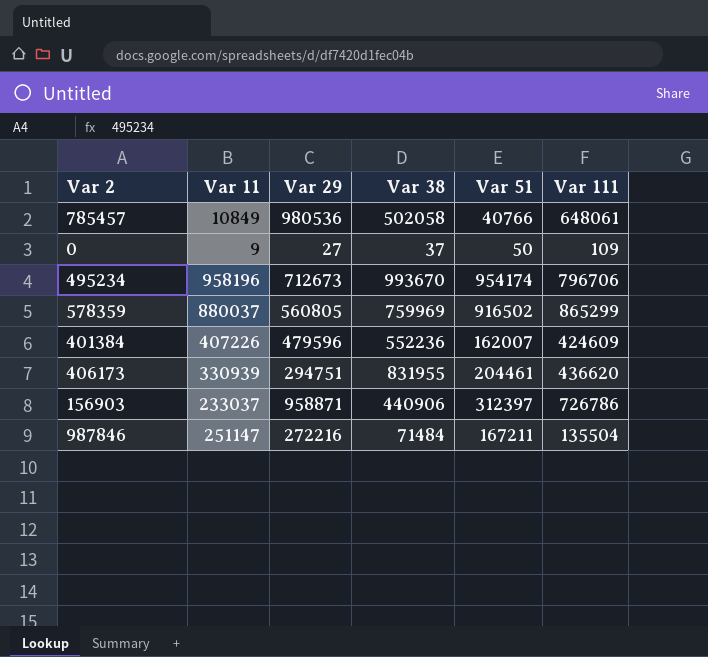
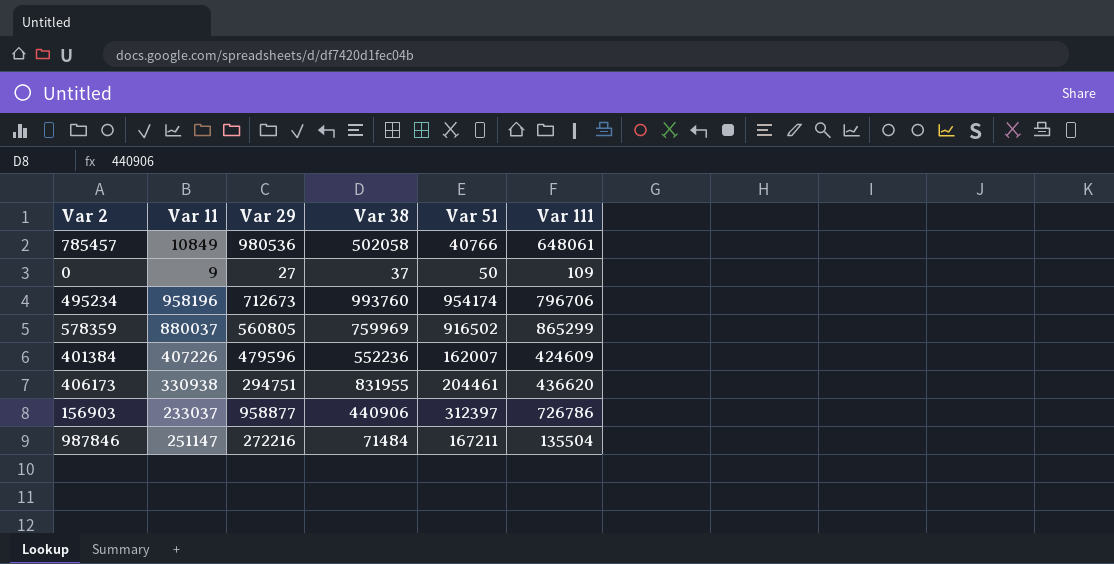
495234 | Var 38: 993670 -> 993760
406173 | Var 11: 330939 -> 330938
156903 | Var 29: 958871 -> 958877

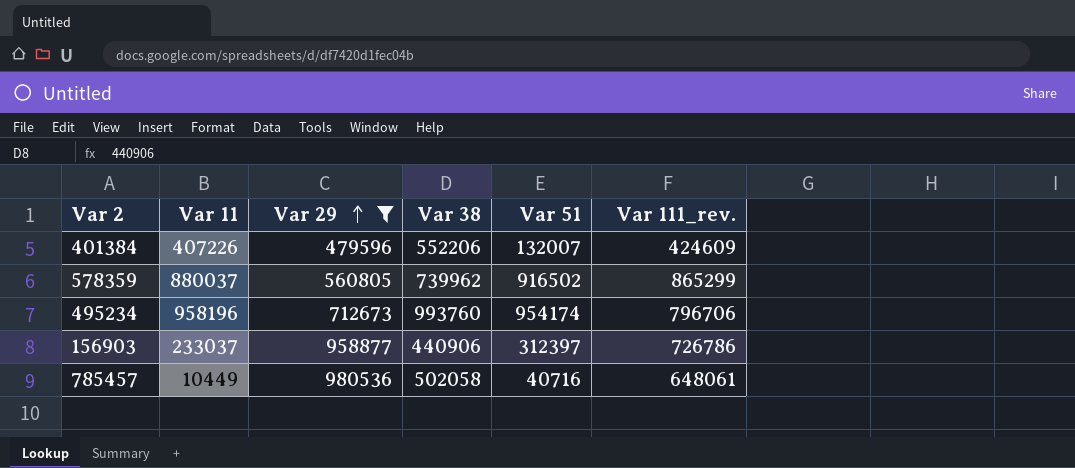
filter: none -> Var 29 >= 479596
row order: none -> Var 29 ascending
column name: Var 111 -> Var 111_rev.
401384 | Var 38: 552236 -> 552206
401384 | Var 51: 162007 -> 132007
578359 | Var 38: 759969 -> 739962
785457 | Var 11: 10849 -> 10449
785457 | Var 51: 40766 -> 40716

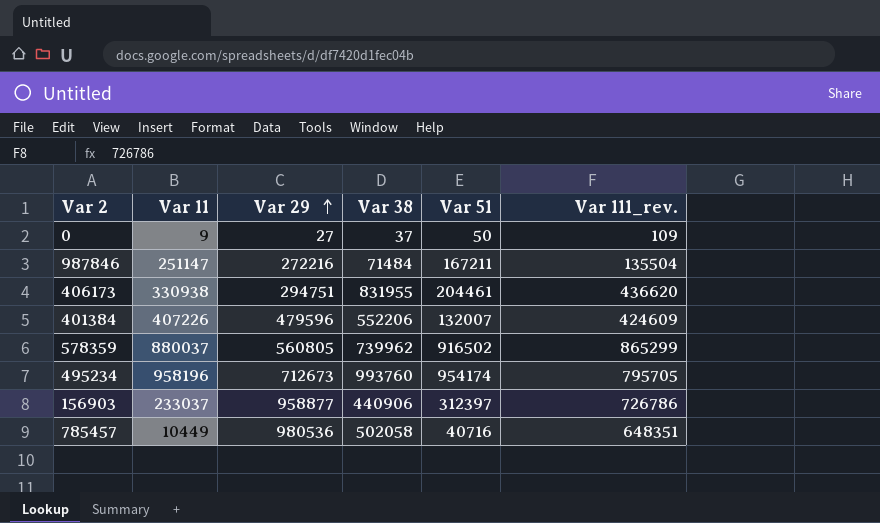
filter: Var 29 >= 479596 -> none
495234 | Var 111_rev.: 796706 -> 795705
785457 | Var 111_rev.: 648061 -> 648351

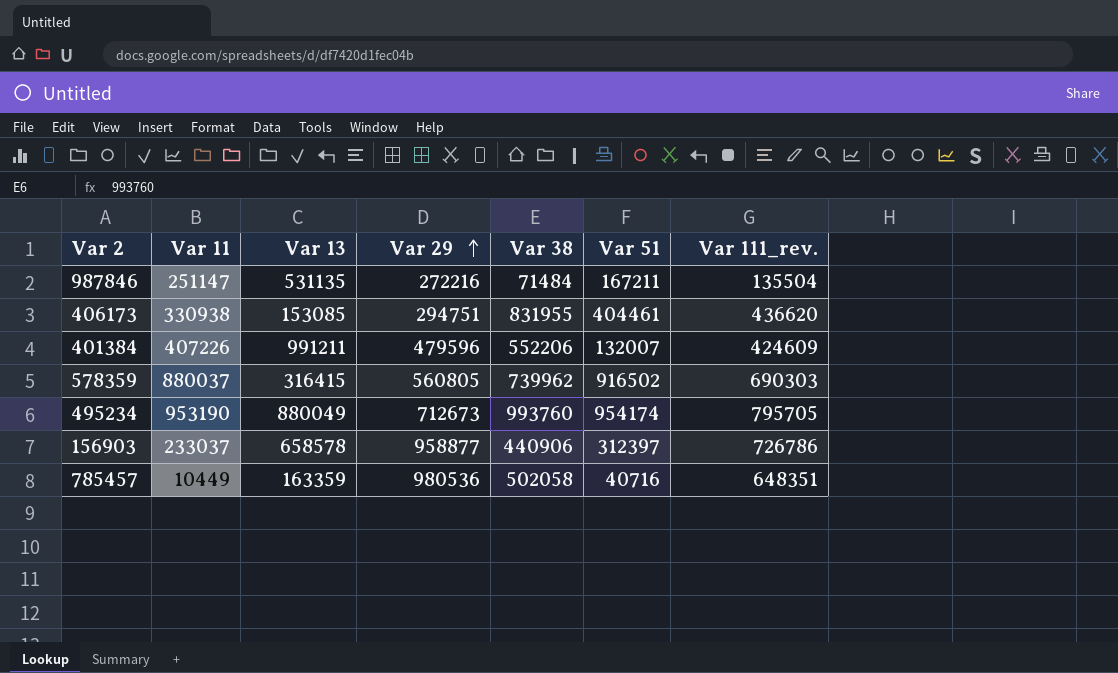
column Var 13 | position: none -> 3
row 0: 9 | 27 | 37 | 50 | 109 -> none
406173 | Var 51: 204461 -> 404461
578359 | Var 111_rev.: 865299 -> 690303
495234 | Var 11: 958196 -> 953190

